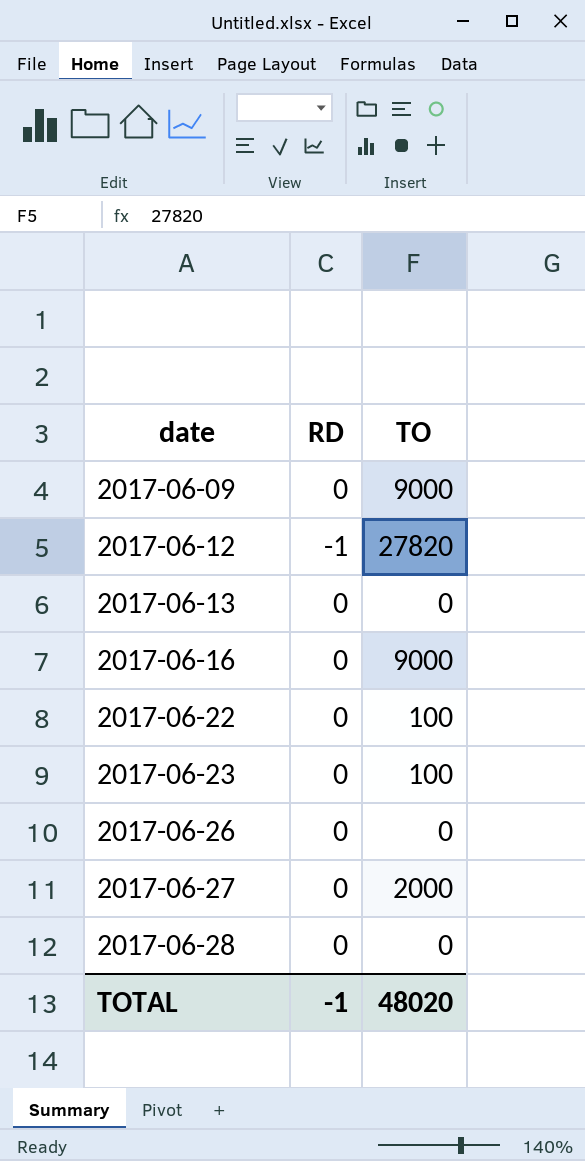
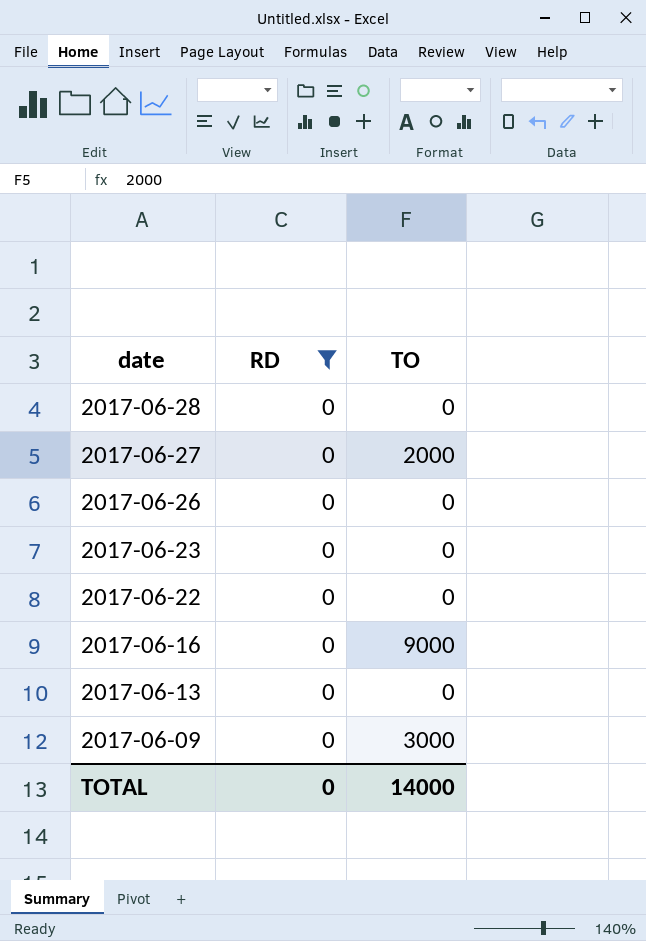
filter: none -> RD = 0
row order: date ascending -> date descending
2017-06-23 | TO: 100 -> 0
2017-06-22 | TO: 100 -> 0
2017-06-09 | TO: 9000 -> 3000
TOTAL | RD: -1 -> 0
TOTAL | TO: 48020 -> 14000

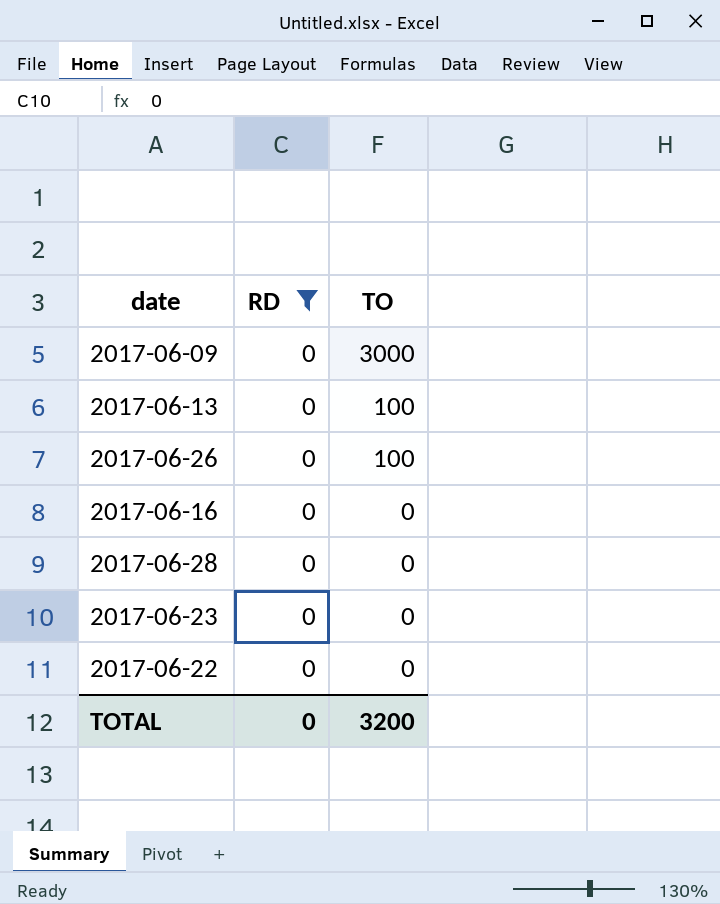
row order: date descending -> TO descending
row 2017-06-27: 0 | 2000 -> none
2017-06-13 | TO: 0 -> 100
2017-06-26 | TO: 0 -> 100
2017-06-16 | TO: 9000 -> 0
TOTAL | TO: 14000 -> 3200

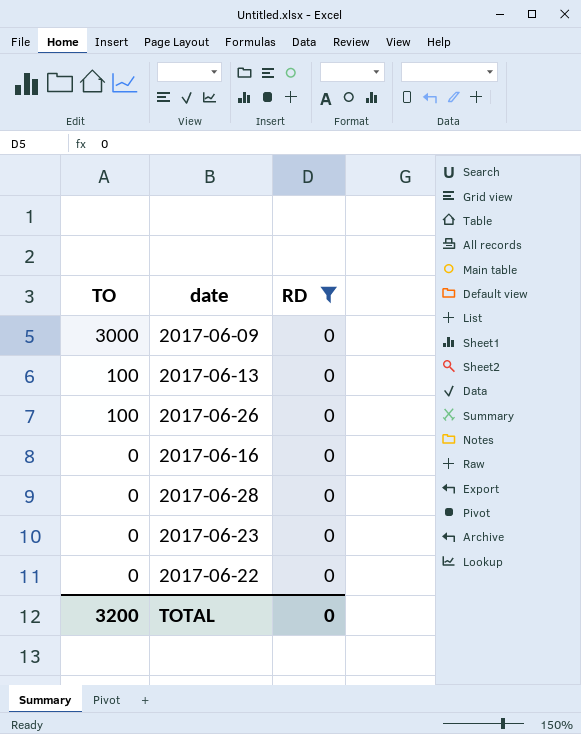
column TO | position: 3 -> 1

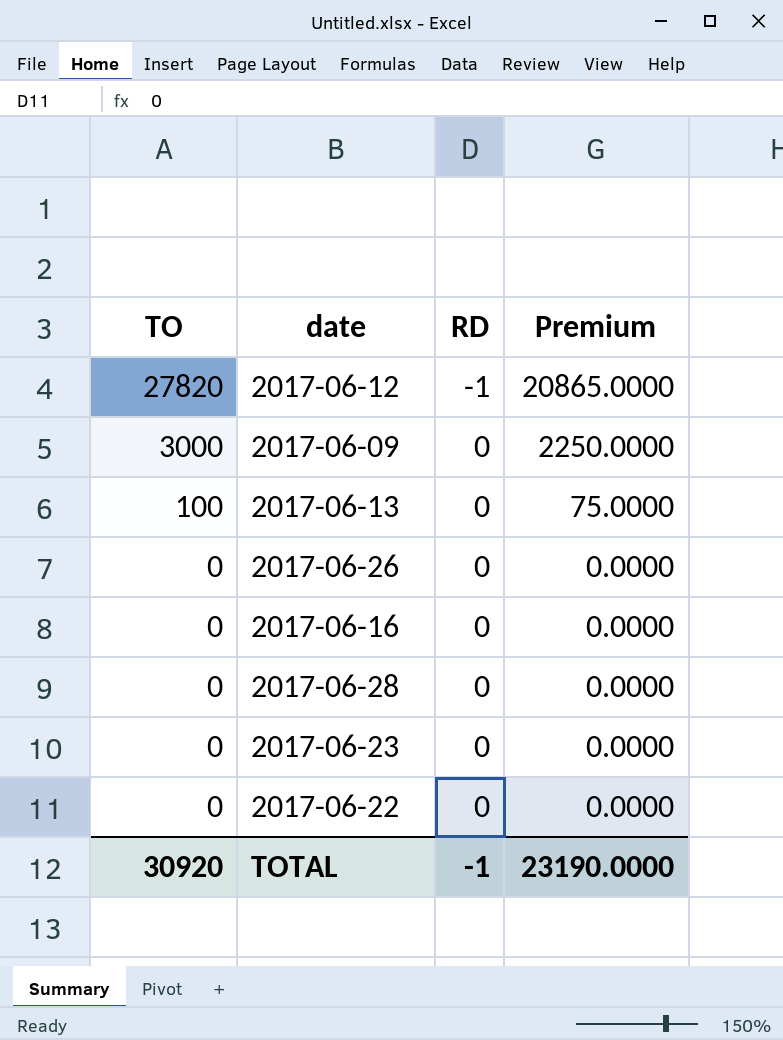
filter: RD = 0 -> none
column Premium | formula: none -> [TO] * 0.75
2017-06-26 | TO: 100 -> 0
TOTAL | TO: 3200 -> 30920
TOTAL | RD: 0 -> -1

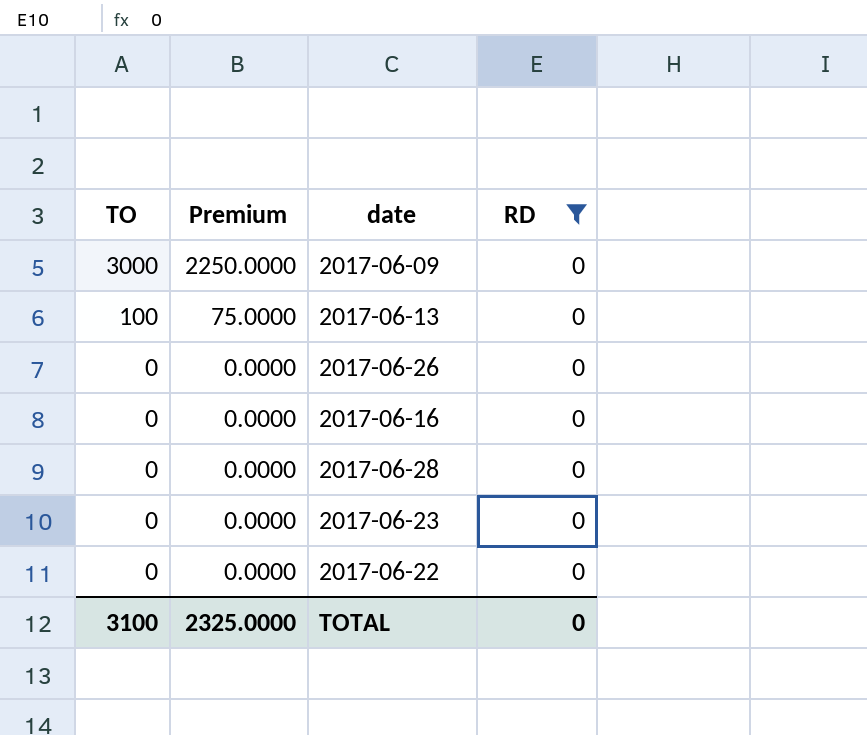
filter: none -> RD = 0
column Premium | position: 4 -> 2
TOTAL | TO: 30920 -> 3100
TOTAL | Premium: 23190.0000 -> 2325.0000
TOTAL | RD: -1 -> 0

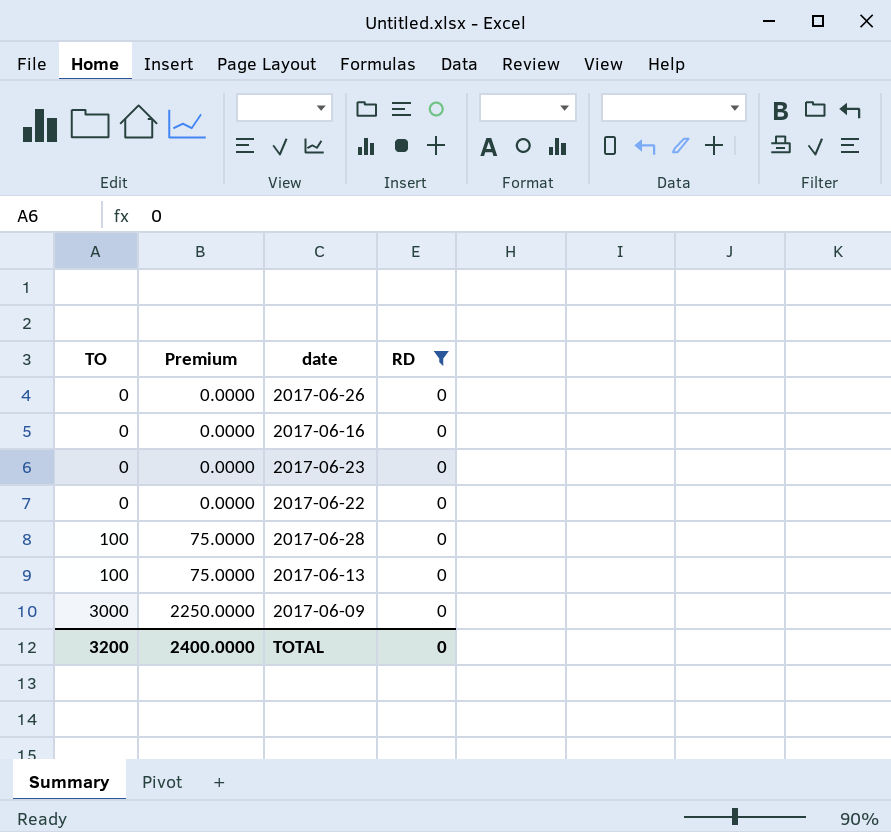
row order: TO descending -> TO ascending
2017-06-28 | TO: 0 -> 100
2017-06-28 | Premium: 0.0000 -> 75.0000
TOTAL | TO: 3100 -> 3200
TOTAL | Premium: 2325.0000 -> 2400.0000

